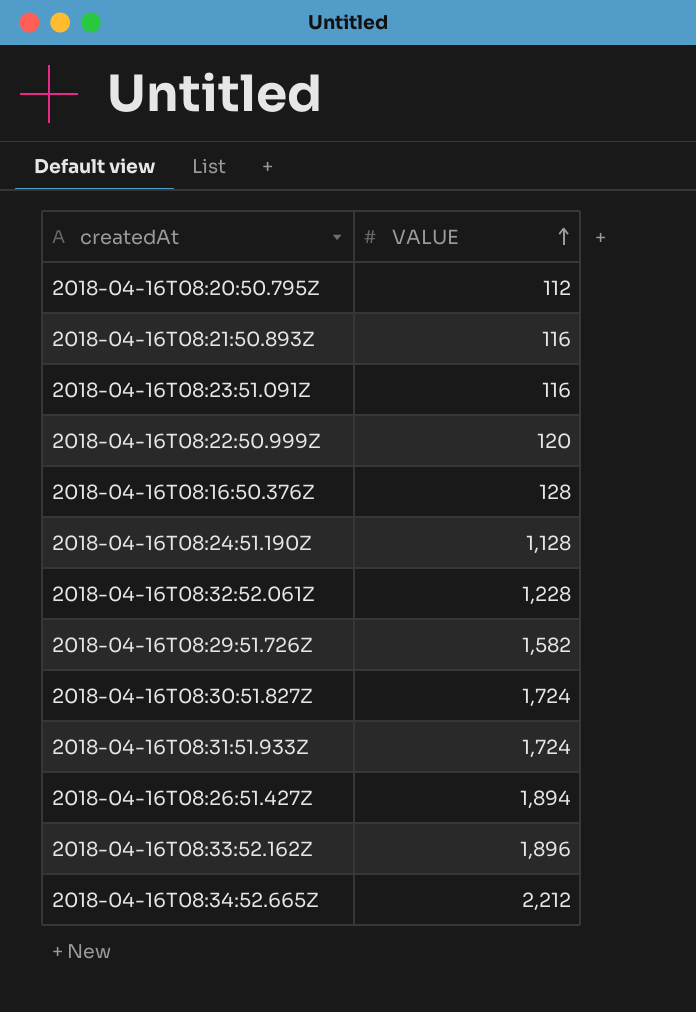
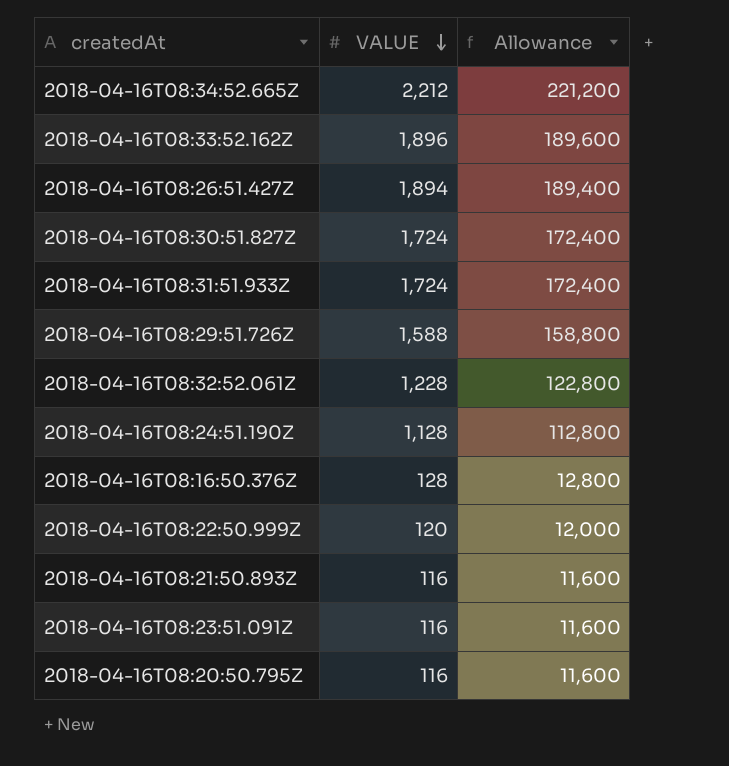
row order: VALUE ascending -> VALUE descending
column Allowance | formula: none -> [VALUE] * 100
2018-04-16T08:29:51.726Z | VALUE: 1,582 -> 1,588
2018-04-16T08:20:50.795Z | VALUE: 112 -> 116

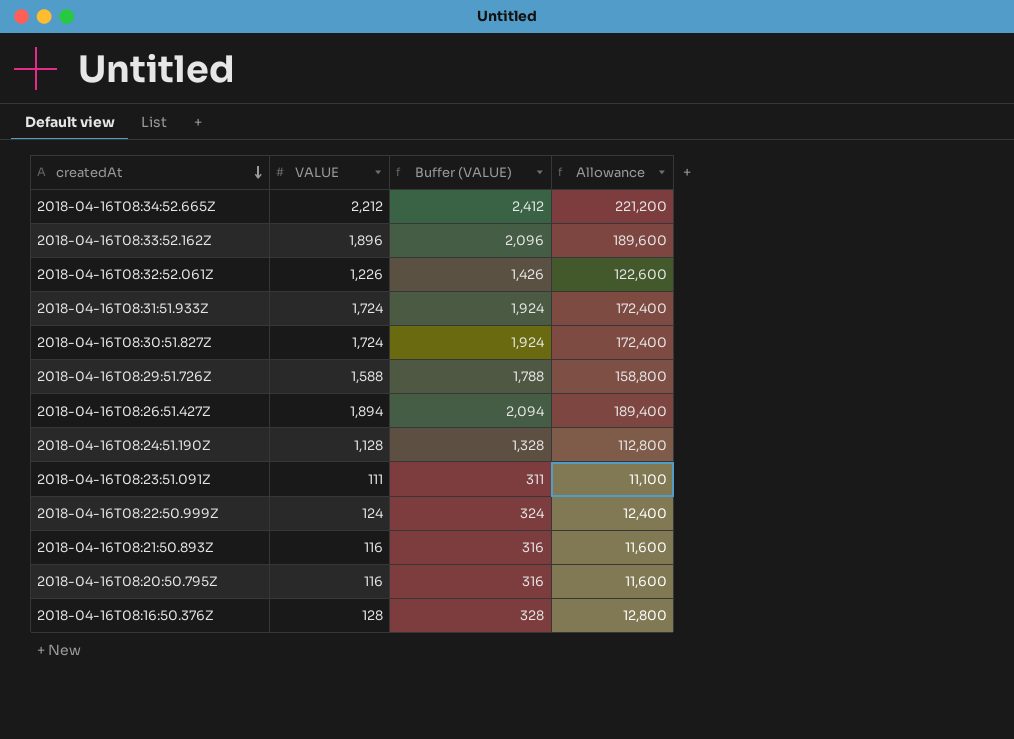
row order: VALUE descending -> createdAt descending
column Buffer (VALUE) | formula: none -> [VALUE] + 200
2018-04-16T08:32:52.061Z | VALUE: 1,228 -> 1,226
2018-04-16T08:32:52.061Z | Allowance: 122,800 -> 122,600
2018-04-16T08:23:51.091Z | VALUE: 116 -> 111
2018-04-16T08:23:51.091Z | Allowance: 11,600 -> 11,100
2018-04-16T08:22:50.999Z | VALUE: 120 -> 124
2018-04-16T08:22:50.999Z | Allowance: 12,000 -> 12,400

